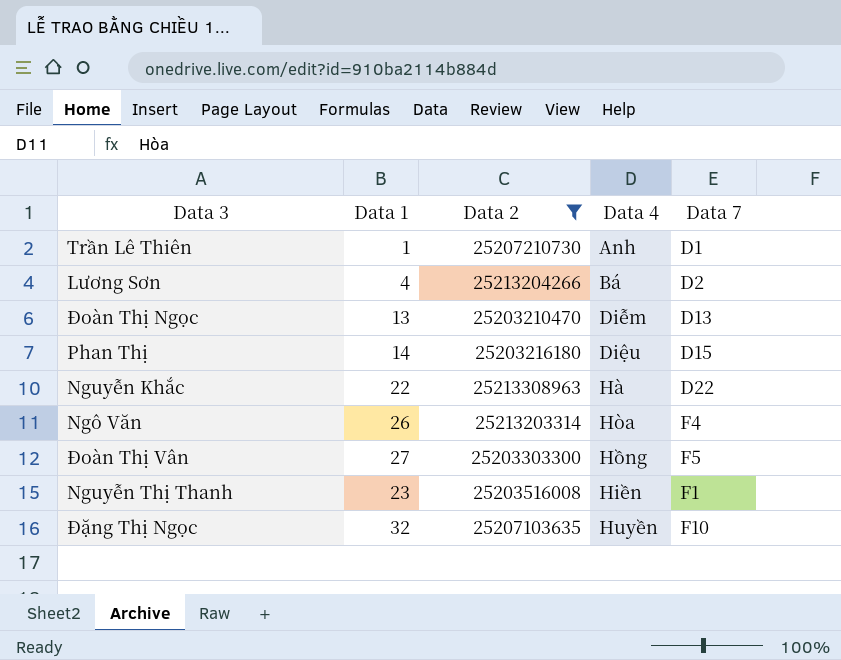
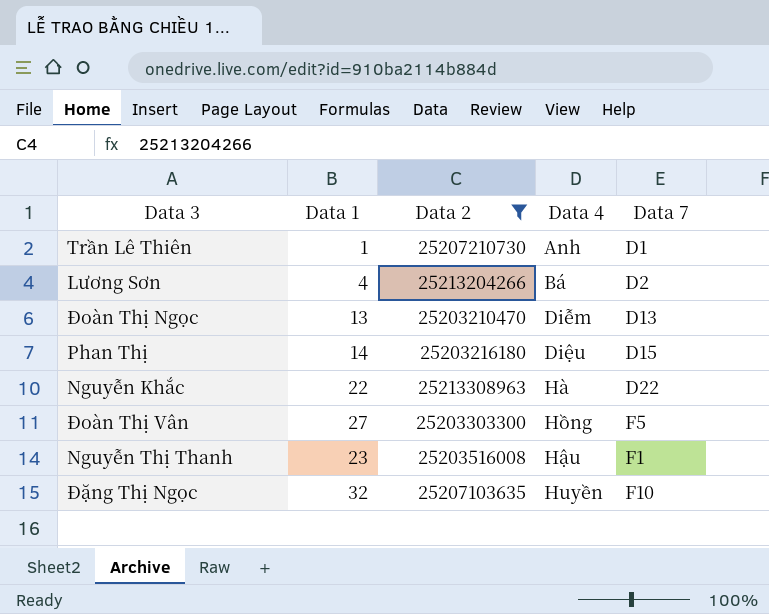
row Ngô Văn: 26 | 25213203314 | Hòa | F4 -> none
Nguyễn Thị Thanh | Data 4: Hiền -> Hậu

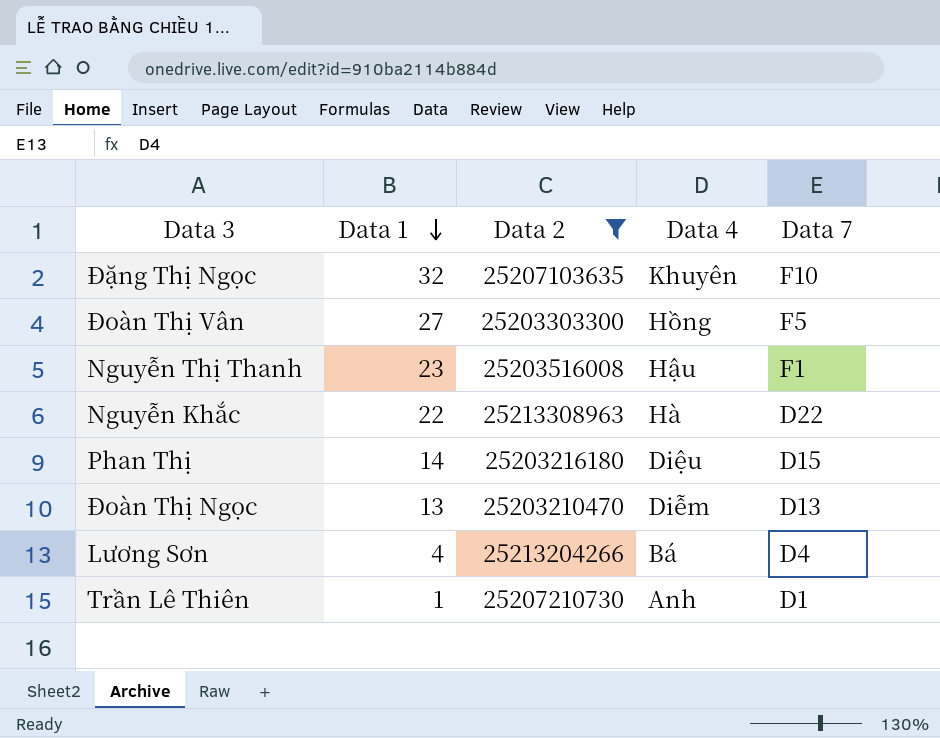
row order: none -> Data 1 descending
Đặng Thị Ngọc | Data 4: Huyền -> Khuyên
Lương Sơn | Data 7: D2 -> D4

